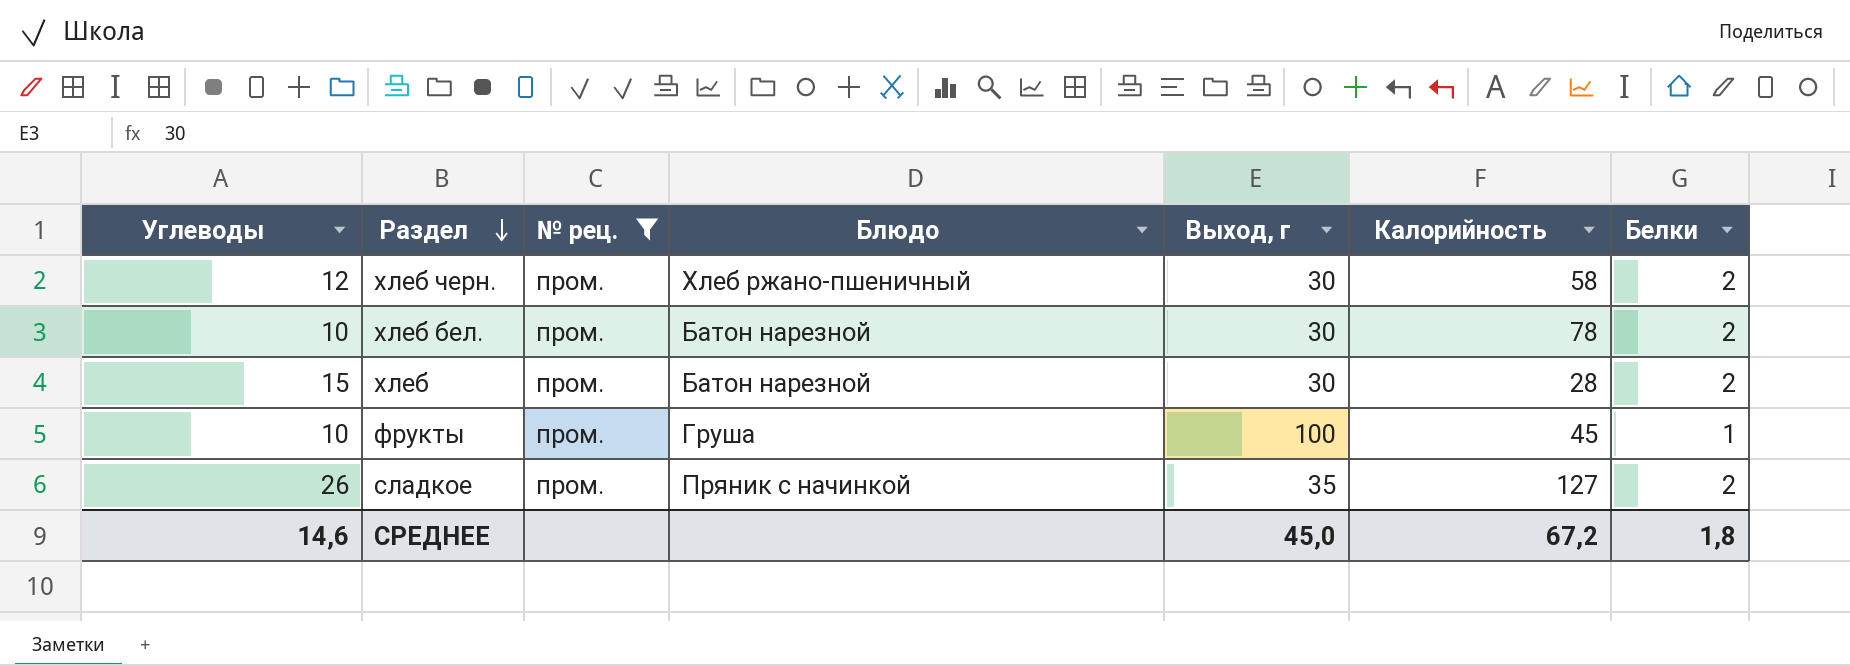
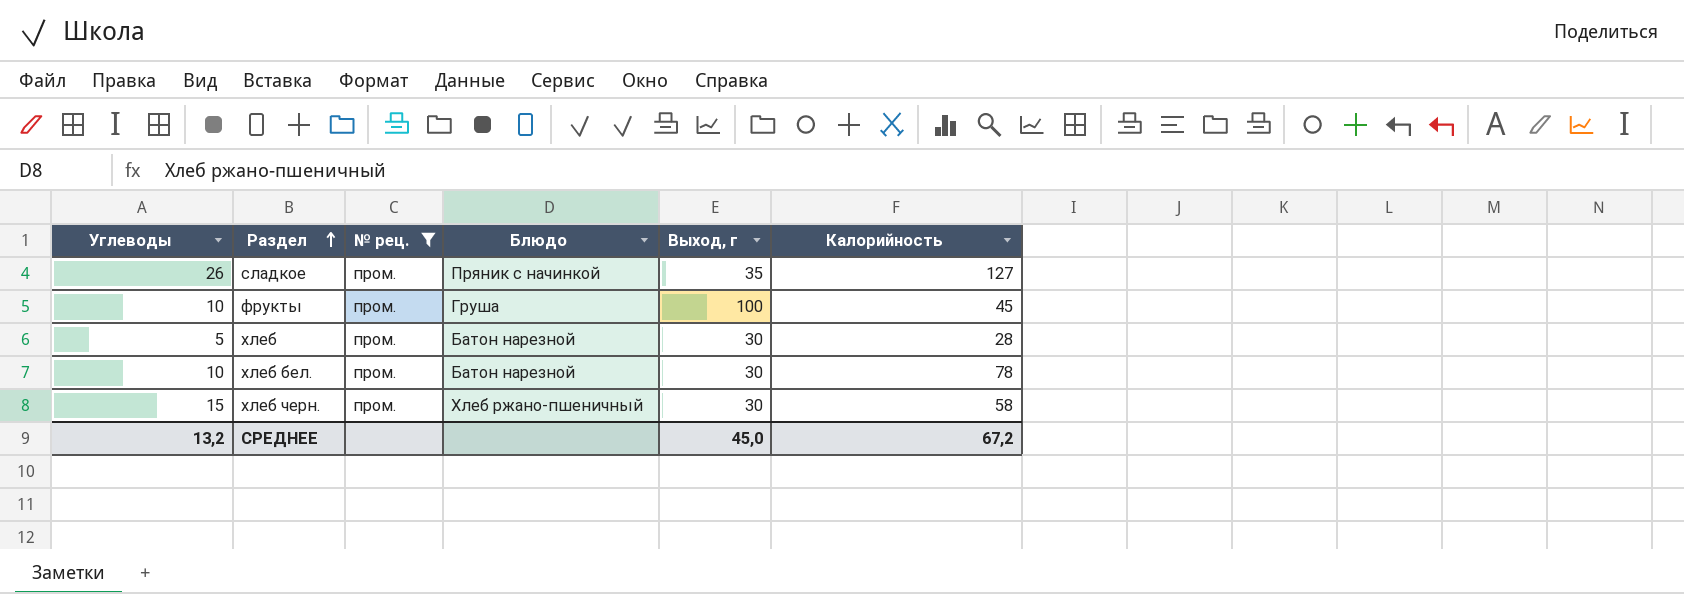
row order: Раздел descending -> Раздел ascending
column Белки | position: 7 -> none
хлеб | Углеводы: 15 -> 5
хлеб черн. | Углеводы: 12 -> 15
СРЕДНЕЕ | Углеводы: 14,6 -> 13,2

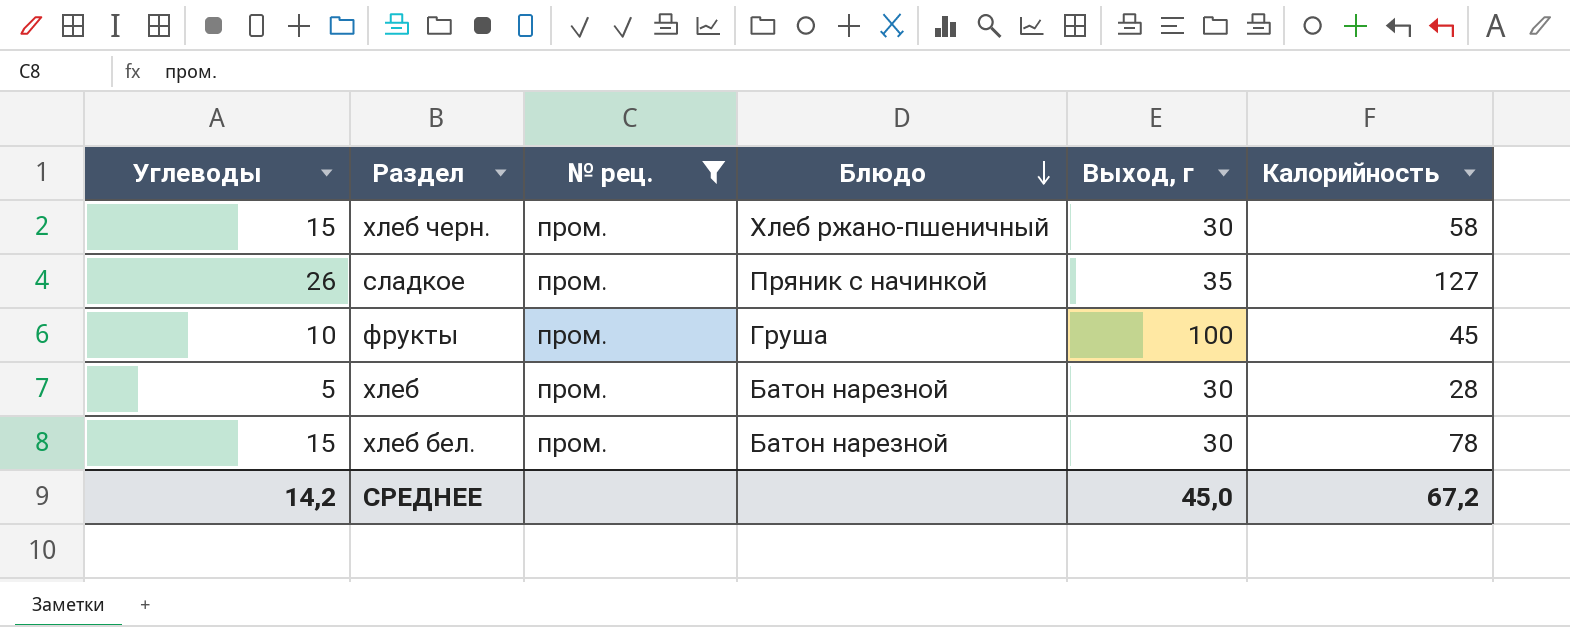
row order: Раздел ascending -> Блюдо descending
хлеб бел. | Углеводы: 10 -> 15
СРЕДНЕЕ | Углеводы: 13,2 -> 14,2

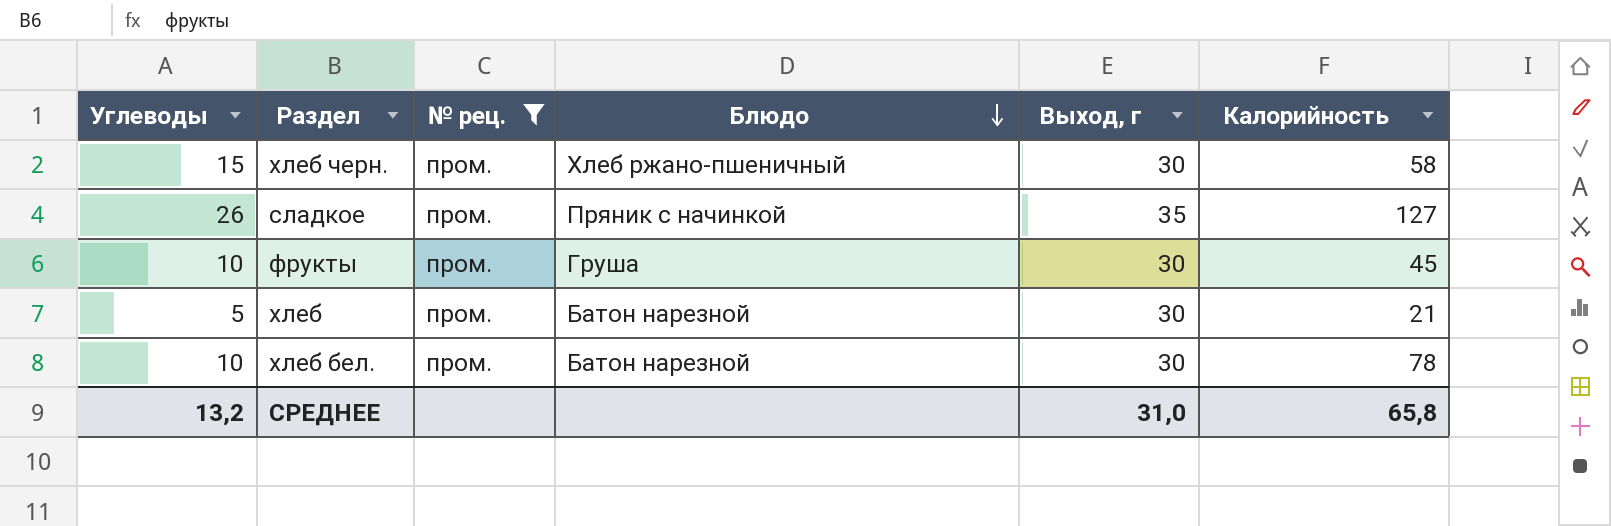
фрукты | Выход, г: 100 -> 30
хлеб | Калорийность: 28 -> 21
хлеб бел. | Углеводы: 15 -> 10
СРЕДНЕЕ | Углеводы: 14,2 -> 13,2
СРЕДНЕЕ | Выход, г: 45,0 -> 31,0
СРЕДНЕЕ | Калорийность: 67,2 -> 65,8

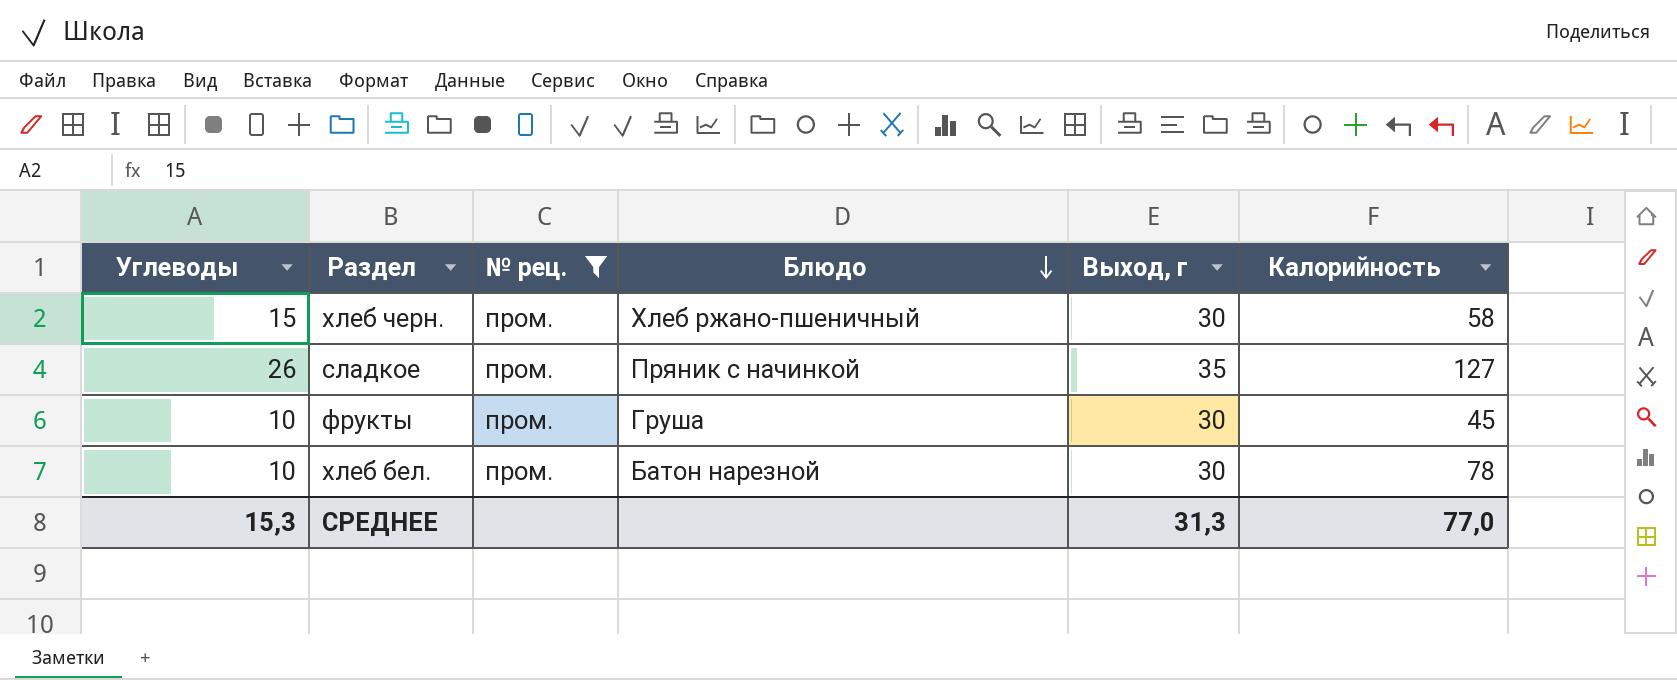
row хлеб: 5 | пром. | Батон нарезной | 30 | 21 -> none
СРЕДНЕЕ | Углеводы: 13,2 -> 15,3
СРЕДНЕЕ | Выход, г: 31,0 -> 31,3
СРЕДНЕЕ | Калорийность: 65,8 -> 77,0

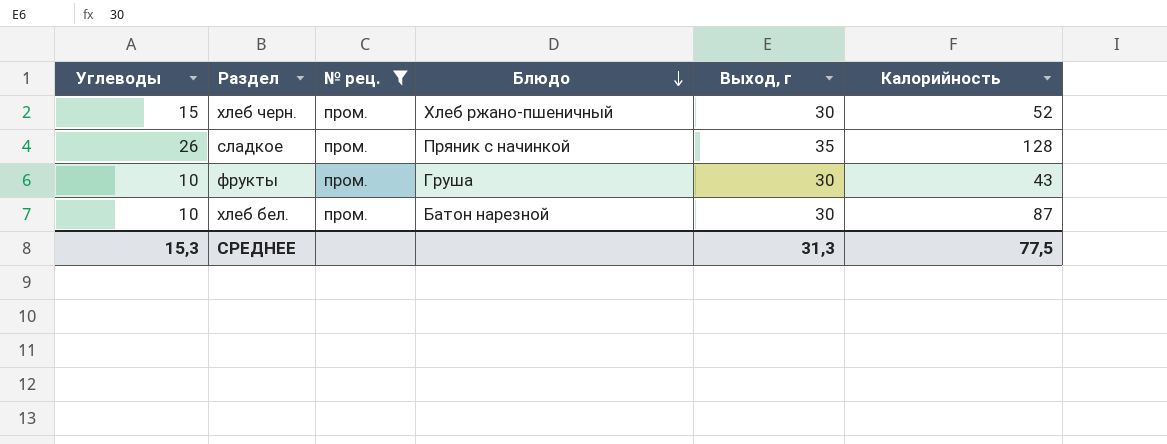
хлеб черн. | Калорийность: 58 -> 52
сладкое | Калорийность: 127 -> 128
фрукты | Калорийность: 45 -> 43
хлеб бел. | Калорийность: 78 -> 87
СРЕДНЕЕ | Калорийность: 77,0 -> 77,5

